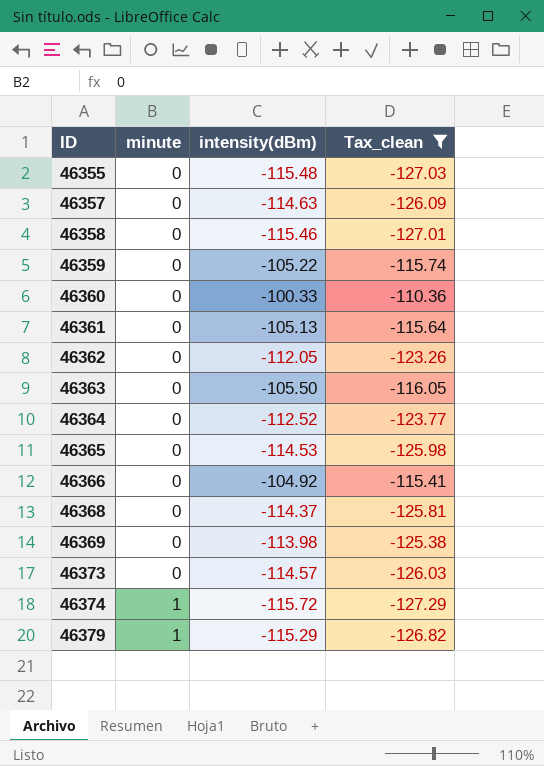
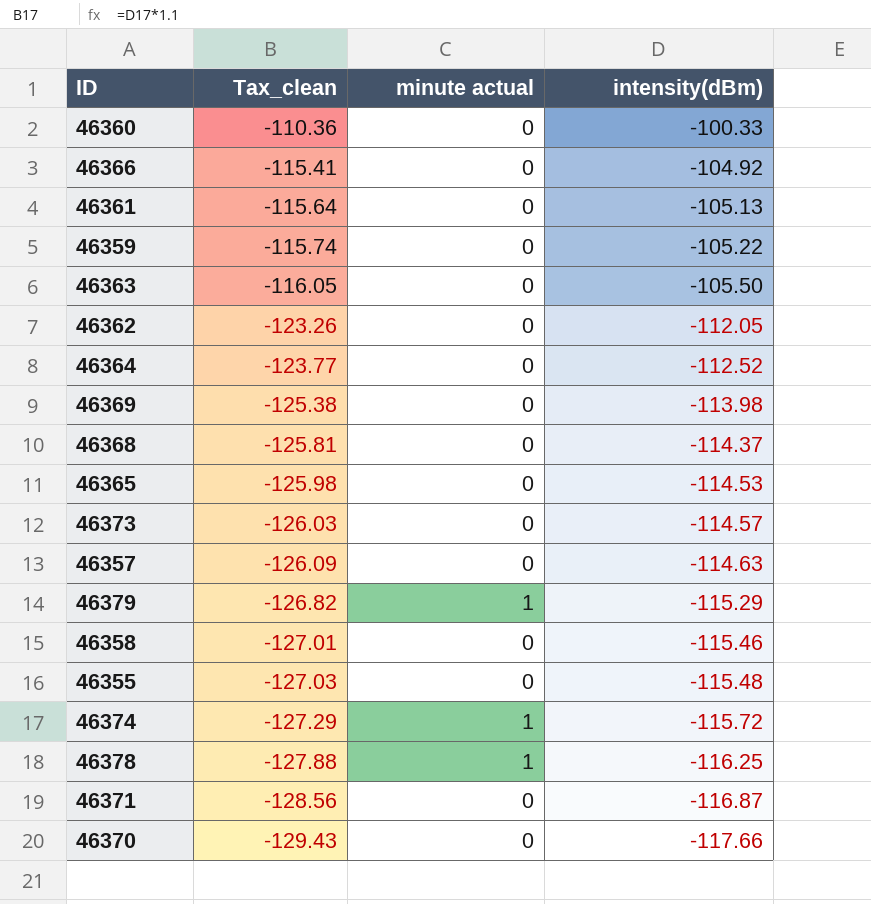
filter: Tax_clean >= -127.29 -> none
row order: ID ascending -> Tax_clean descending
column Tax_clean | position: 4 -> 2
column name: minute -> minute actual

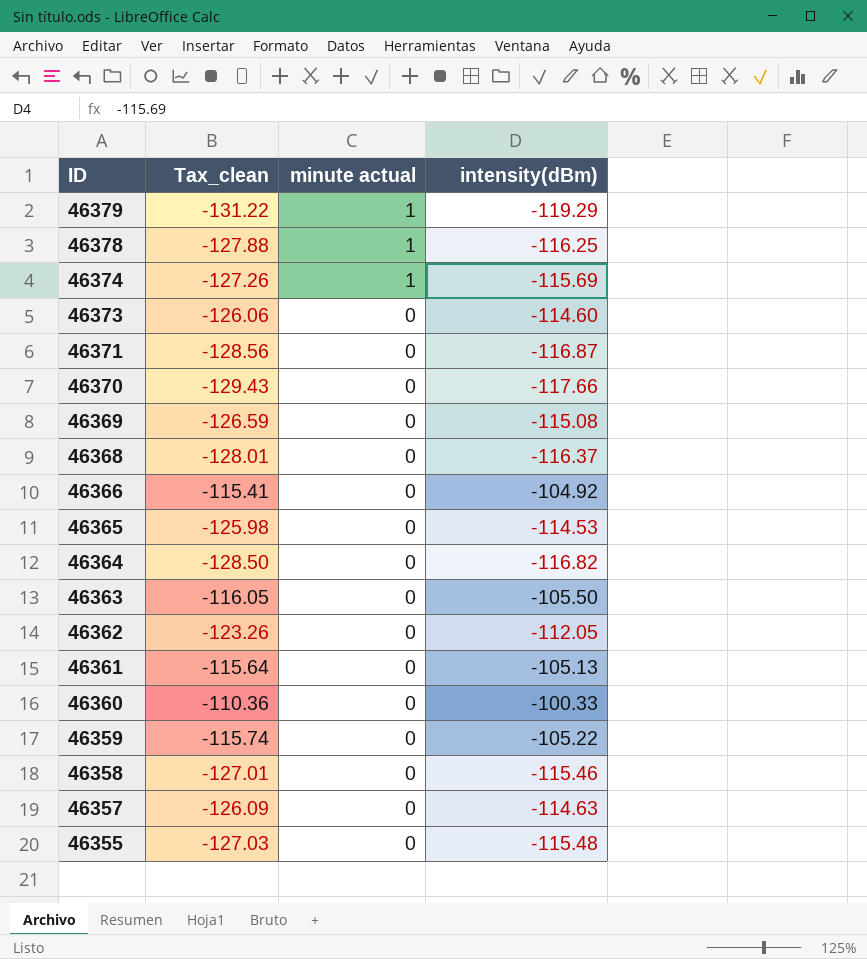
row order: Tax_clean descending -> ID descending
46379 | Tax_clean: -126.82 -> -131.22
46379 | intensity(dBm): -115.29 -> -119.29
46374 | Tax_clean: -127.29 -> -127.26
46374 | intensity(dBm): -115.72 -> -115.69
46373 | Tax_clean: -126.03 -> -126.06
46373 | intensity(dBm): -114.57 -> -114.60
46369 | Tax_clean: -125.38 -> -126.59
46369 | intensity(dBm): -113.98 -> -115.08
46368 | Tax_clean: -125.81 -> -128.01
46368 | intensity(dBm): -114.37 -> -116.37
46364 | Tax_clean: -123.77 -> -128.50
46364 | intensity(dBm): -112.52 -> -116.82

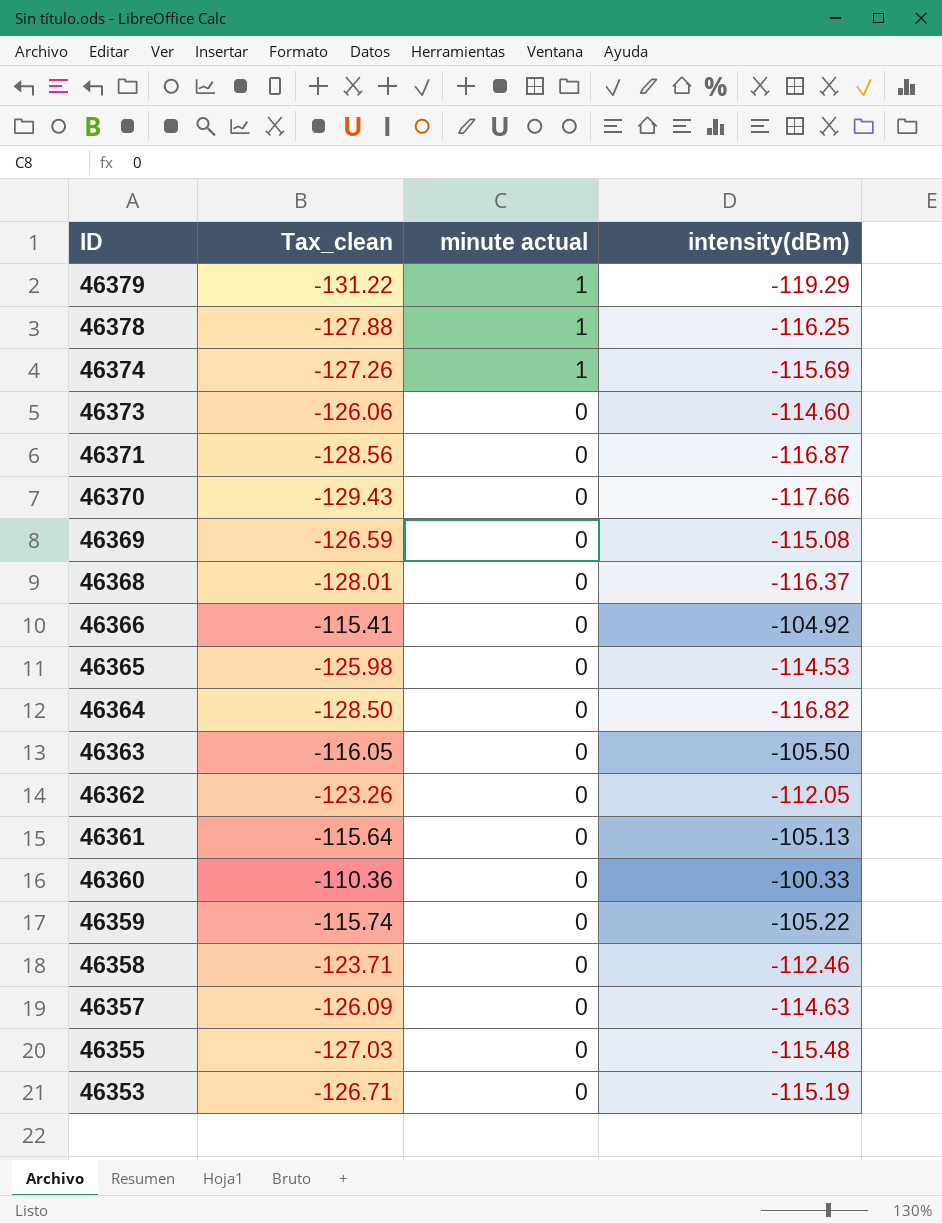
46358 | Tax_clean: -127.01 -> -123.71
46358 | intensity(dBm): -115.46 -> -112.46
row 46353: none -> -126.71 | 0 | -115.19

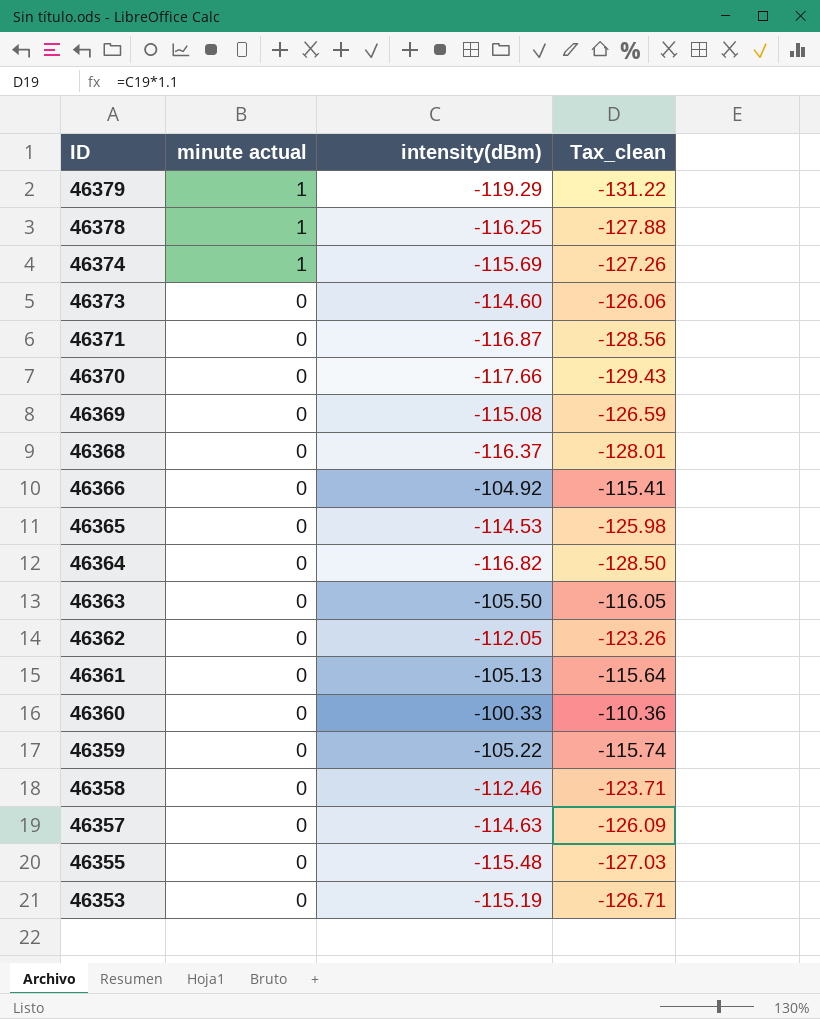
column Tax_clean | position: 2 -> 4

